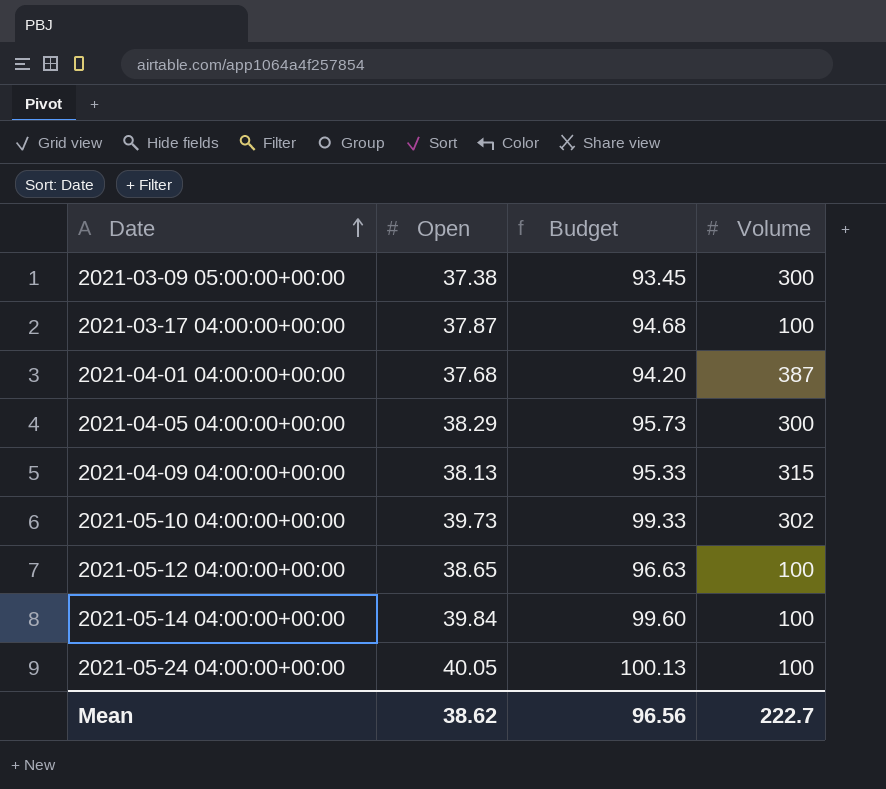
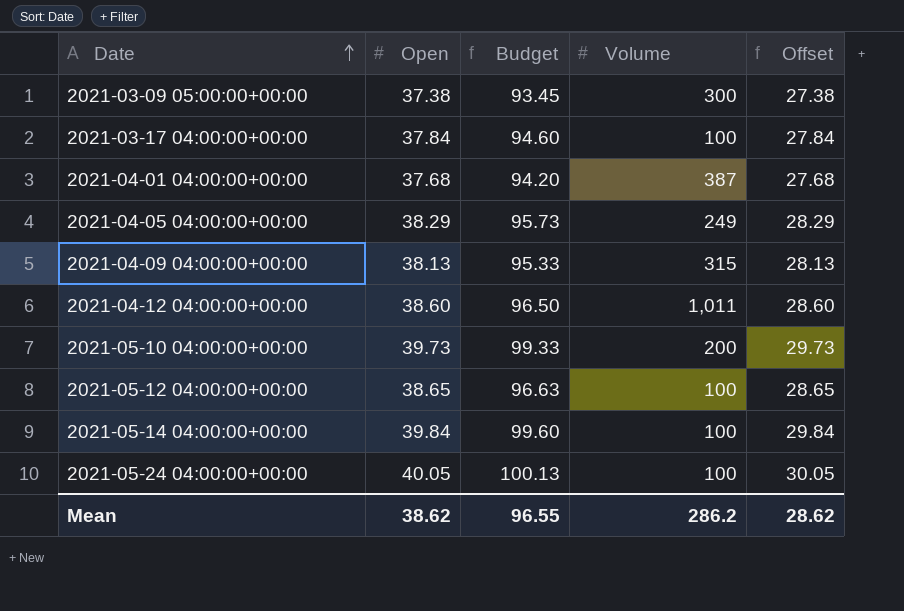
column Offset | formula: none -> [Open] - 10
2021-03-17 04:00:00+00:00 | Open: 37.87 -> 37.84
2021-03-17 04:00:00+00:00 | Budget: 94.68 -> 94.60
2021-04-05 04:00:00+00:00 | Volume: 300 -> 249
row 2021-04-12 04:00:00+00:00: none -> 38.60 | 96.50 | 1,011 | 28.60
2021-05-10 04:00:00+00:00 | Volume: 302 -> 200
Mean | Budget: 96.56 -> 96.55
Mean | Volume: 222.7 -> 286.2

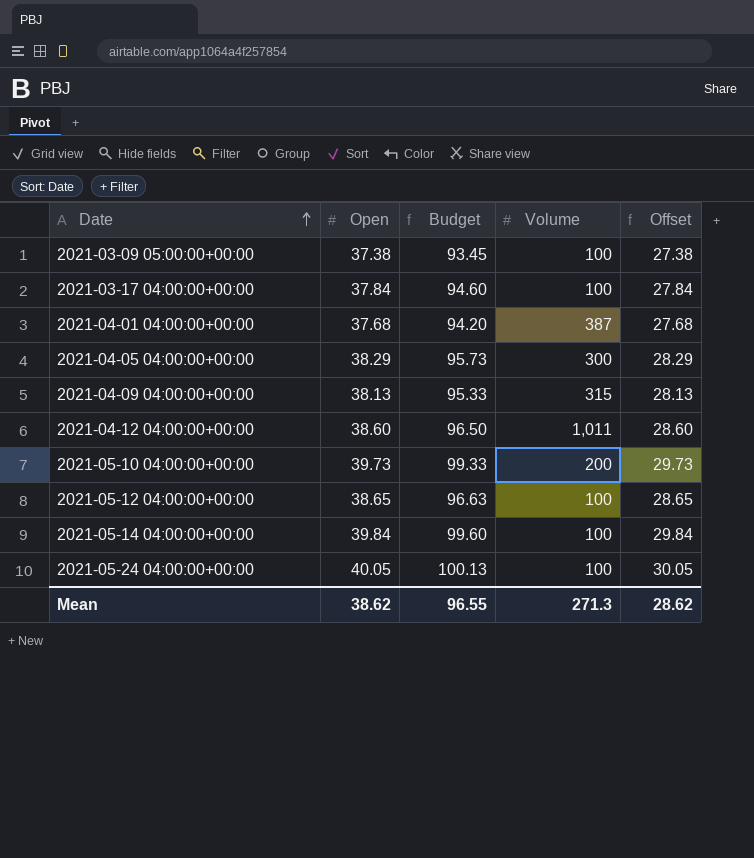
2021-03-09 05:00:00+00:00 | Volume: 300 -> 100
2021-04-05 04:00:00+00:00 | Volume: 249 -> 300
Mean | Volume: 286.2 -> 271.3

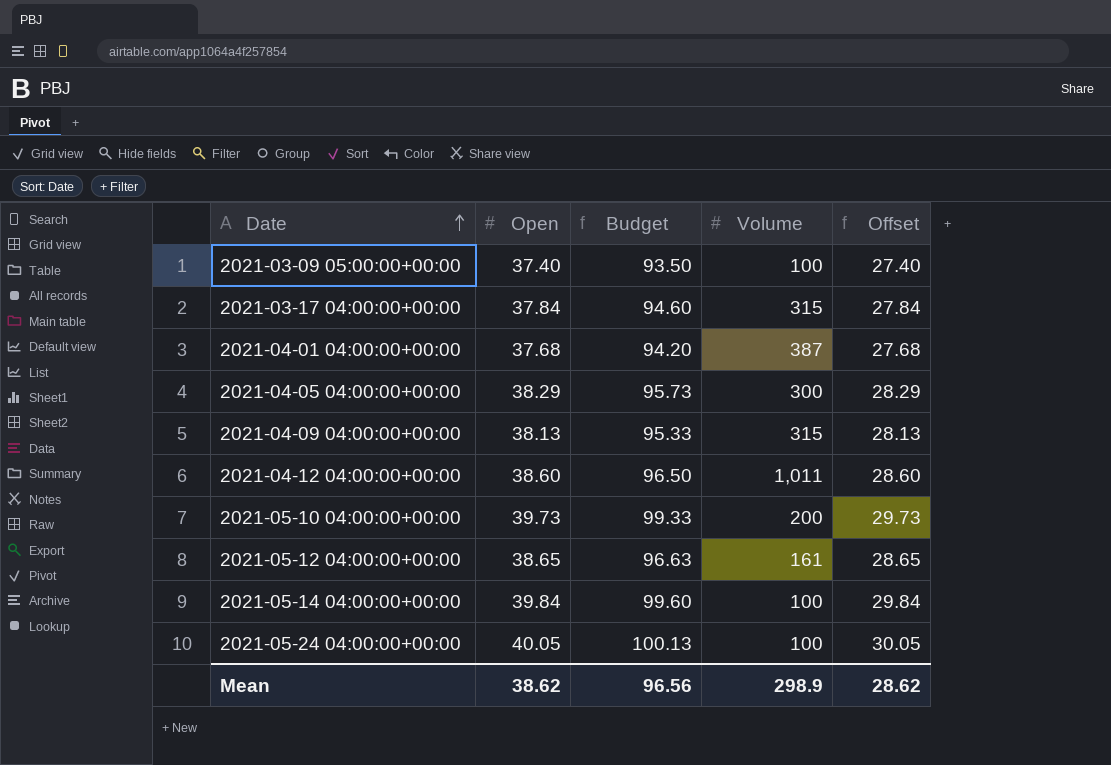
2021-03-09 05:00:00+00:00 | Open: 37.38 -> 37.40
2021-03-09 05:00:00+00:00 | Budget: 93.45 -> 93.50
2021-03-09 05:00:00+00:00 | Offset: 27.38 -> 27.40
2021-03-17 04:00:00+00:00 | Volume: 100 -> 315
2021-05-12 04:00:00+00:00 | Volume: 100 -> 161
Mean | Budget: 96.55 -> 96.56
Mean | Volume: 271.3 -> 298.9

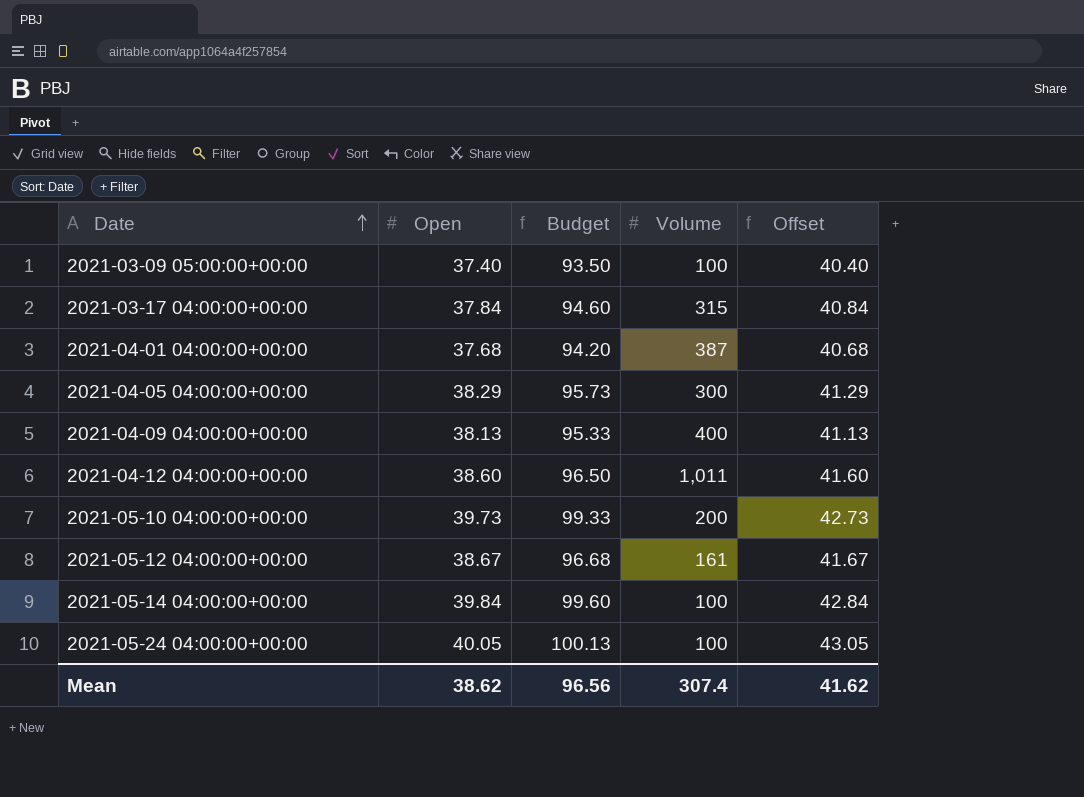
column Offset | formula: [Open] - 10 -> [Open] + 3
2021-04-09 04:00:00+00:00 | Volume: 315 -> 400
2021-05-12 04:00:00+00:00 | Open: 38.65 -> 38.67
2021-05-12 04:00:00+00:00 | Budget: 96.63 -> 96.68
Mean | Volume: 298.9 -> 307.4
Mean | Offset: 28.62 -> 41.62

